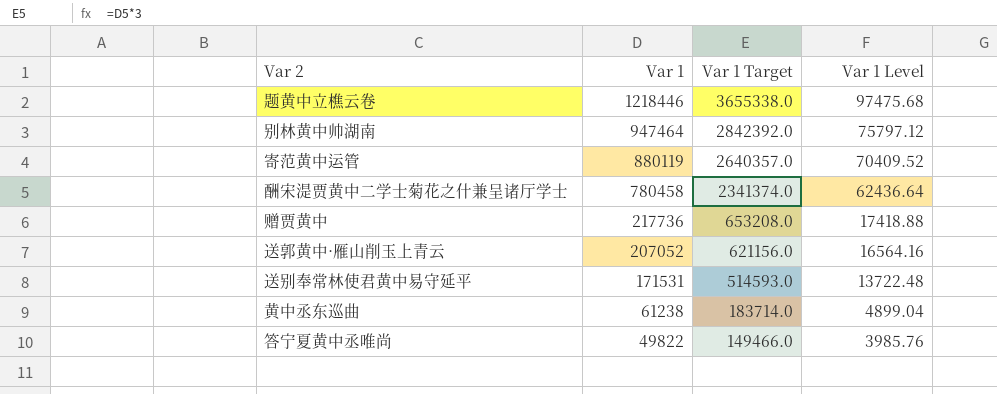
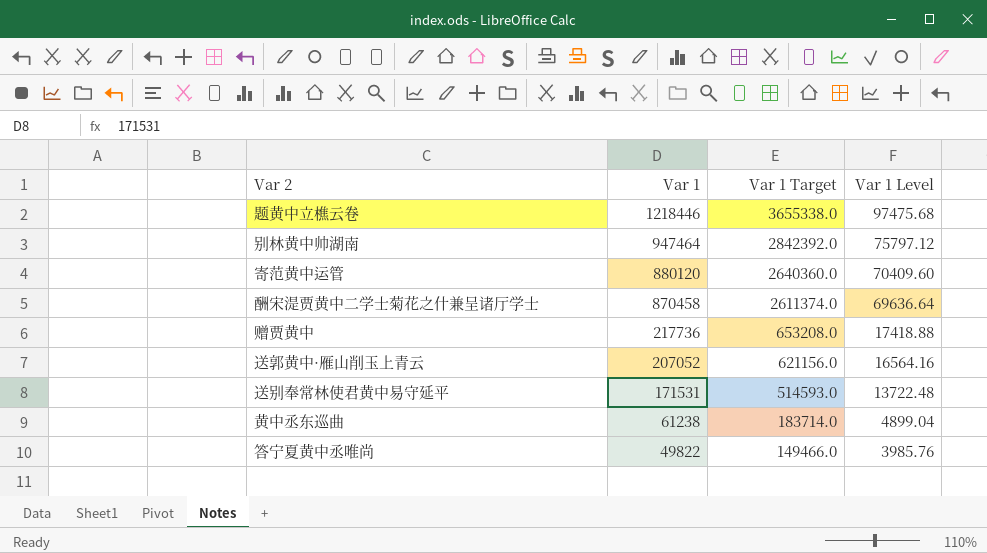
寄范黄中运管 | Var 1: 880119 -> 880120
寄范黄中运管 | Var 1 Target: 2640357.0 -> 2640360.0
寄范黄中运管 | Var 1 Level: 70409.52 -> 70409.60
酬宋湜贾黄中二学士菊花之什兼呈诸厅学士 | Var 1: 780458 -> 870458
酬宋湜贾黄中二学士菊花之什兼呈诸厅学士 | Var 1 Target: 2341374.0 -> 2611374.0
酬宋湜贾黄中二学士菊花之什兼呈诸厅学士 | Var 1 Level: 62436.64 -> 69636.64

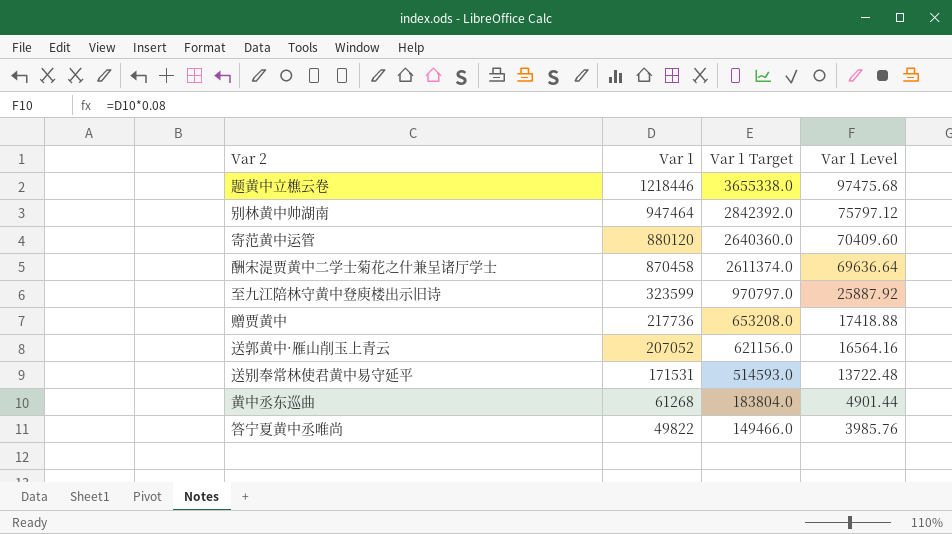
row 至九江陪林守黄中登庾楼出示旧诗: none -> 323599 | 970797.0 | 25887.92
黄中丞东巡曲 | Var 1: 61238 -> 61268
黄中丞东巡曲 | Var 1 Target: 183714.0 -> 183804.0
黄中丞东巡曲 | Var 1 Level: 4899.04 -> 4901.44

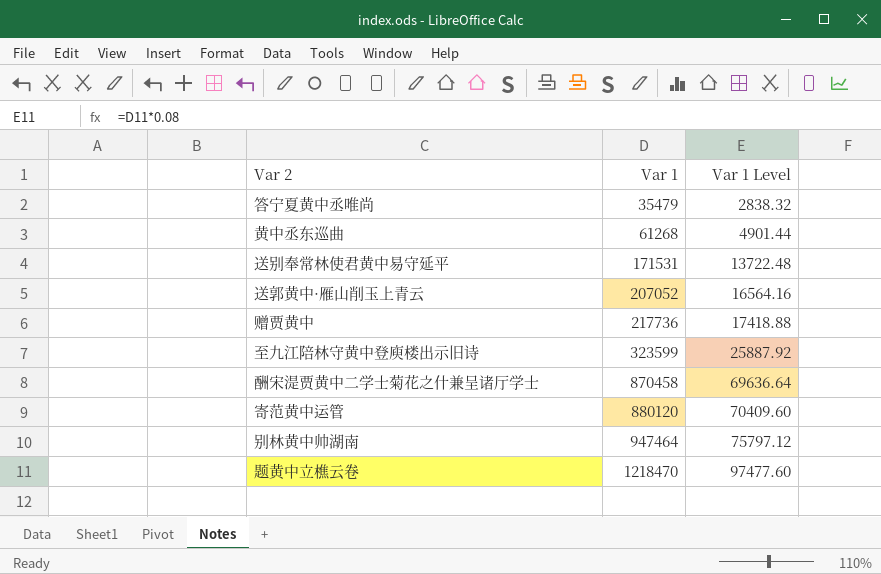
row order: Var 1 descending -> Var 1 ascending
column Var 1 Target | formula: [Var 1] * 3 -> none
答宁夏黄中丞唯尚 | Var 1: 49822 -> 35479
答宁夏黄中丞唯尚 | Var 1 Level: 3985.76 -> 2838.32
题黄中立樵云卷 | Var 1: 1218446 -> 1218470
题黄中立樵云卷 | Var 1 Level: 97475.68 -> 97477.60

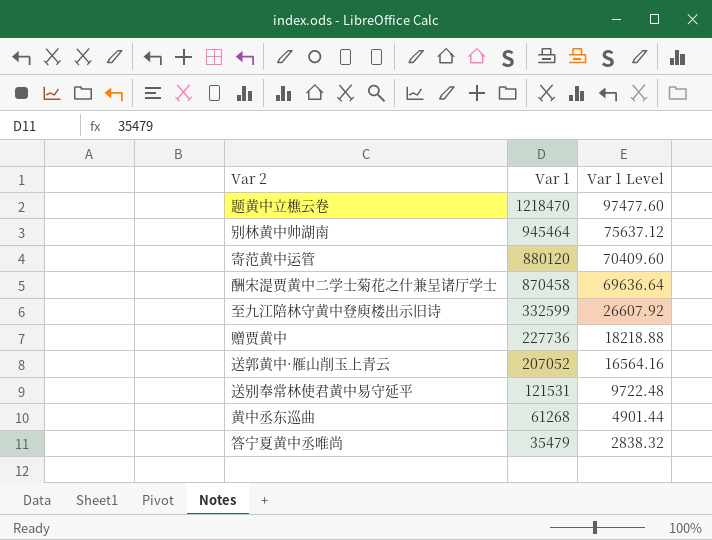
row order: Var 1 ascending -> Var 1 descending
别林黄中帅湖南 | Var 1: 947464 -> 945464
别林黄中帅湖南 | Var 1 Level: 75797.12 -> 75637.12
至九江陪林守黄中登庾楼出示旧诗 | Var 1: 323599 -> 332599
至九江陪林守黄中登庾楼出示旧诗 | Var 1 Level: 25887.92 -> 26607.92
赠贾黄中 | Var 1: 217736 -> 227736
赠贾黄中 | Var 1 Level: 17418.88 -> 18218.88
送别奉常林使君黄中易守延平 | Var 1: 171531 -> 121531
送别奉常林使君黄中易守延平 | Var 1 Level: 13722.48 -> 9722.48

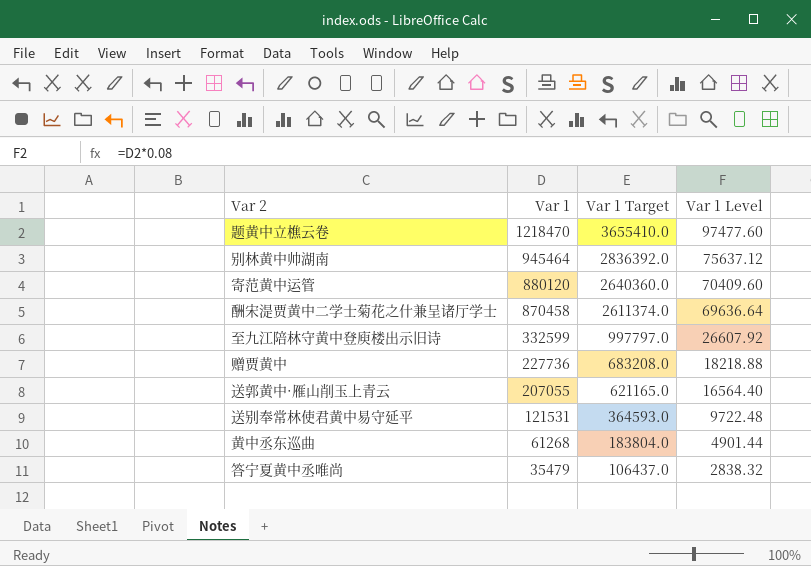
column Var 1 Target | formula: none -> [Var 1] * 3
送郭黄中·雁山削玉上青云 | Var 1: 207052 -> 207055
送郭黄中·雁山削玉上青云 | Var 1 Level: 16564.16 -> 16564.40

